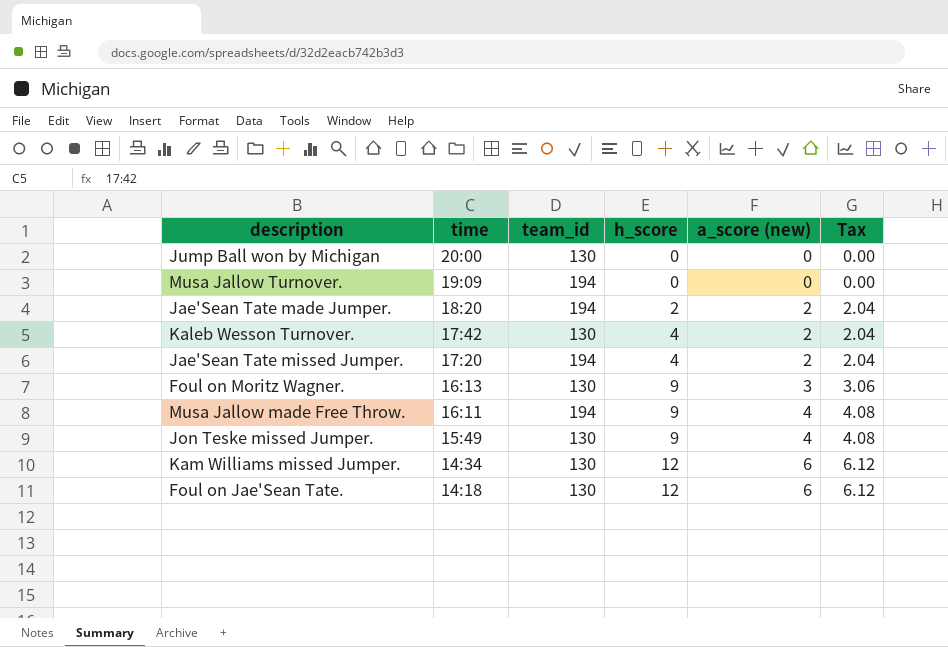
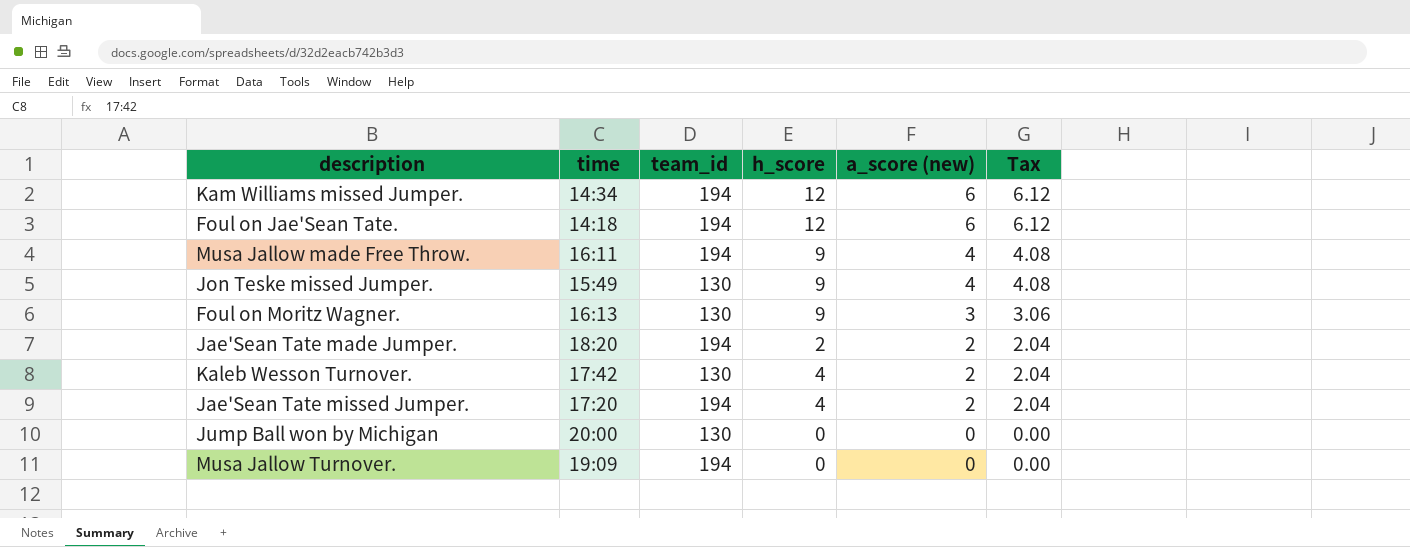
row order: time descending -> a_score (new) descending
Kam Williams missed Jumper. | team_id: 130 -> 194
Foul on Jae'Sean Tate. | team_id: 130 -> 194

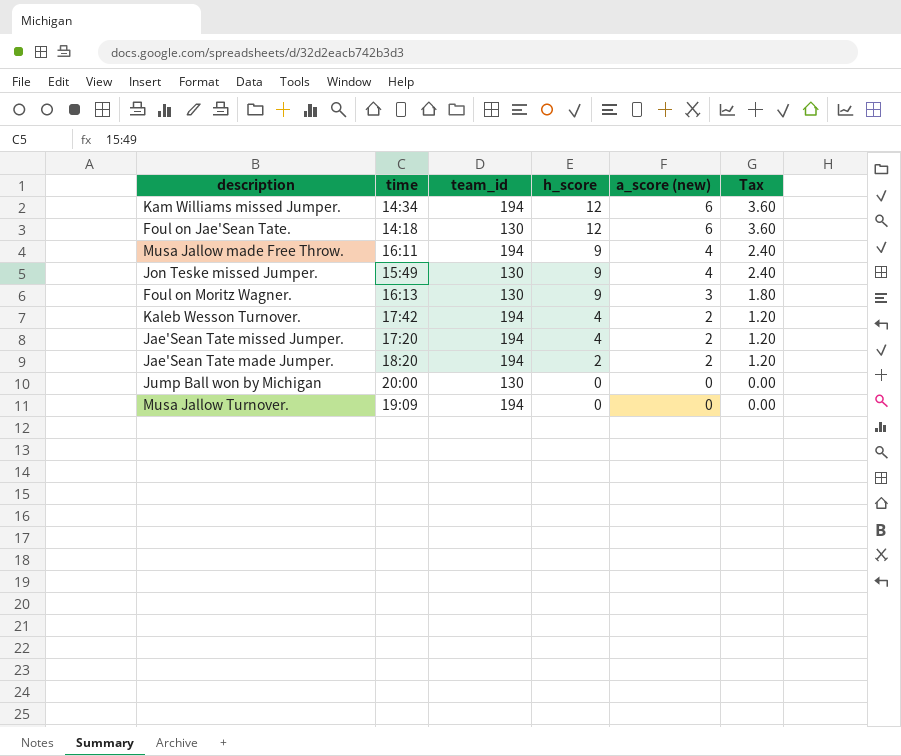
row order: a_score (new) descending -> h_score descending
column Tax | formula: [a_score (new)] * 1.02 -> [a_score (new)] * 0.6
Foul on Jae'Sean Tate. | team_id: 194 -> 130
Kaleb Wesson Turnover. | team_id: 130 -> 194

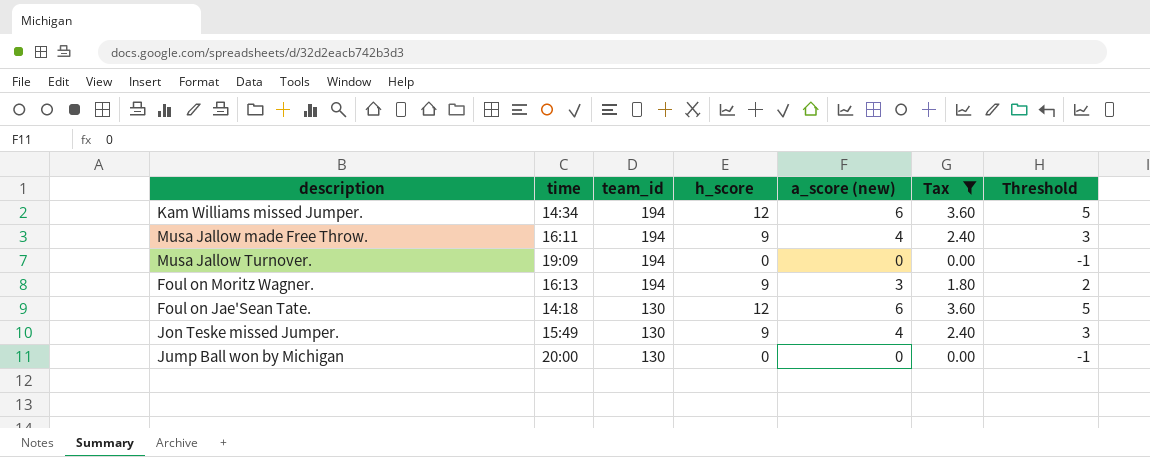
filter: none -> Tax != 1.20
row order: h_score descending -> team_id descending
column Threshold | formula: none -> [a_score (new)] - 1
Foul on Moritz Wagner. | team_id: 130 -> 194

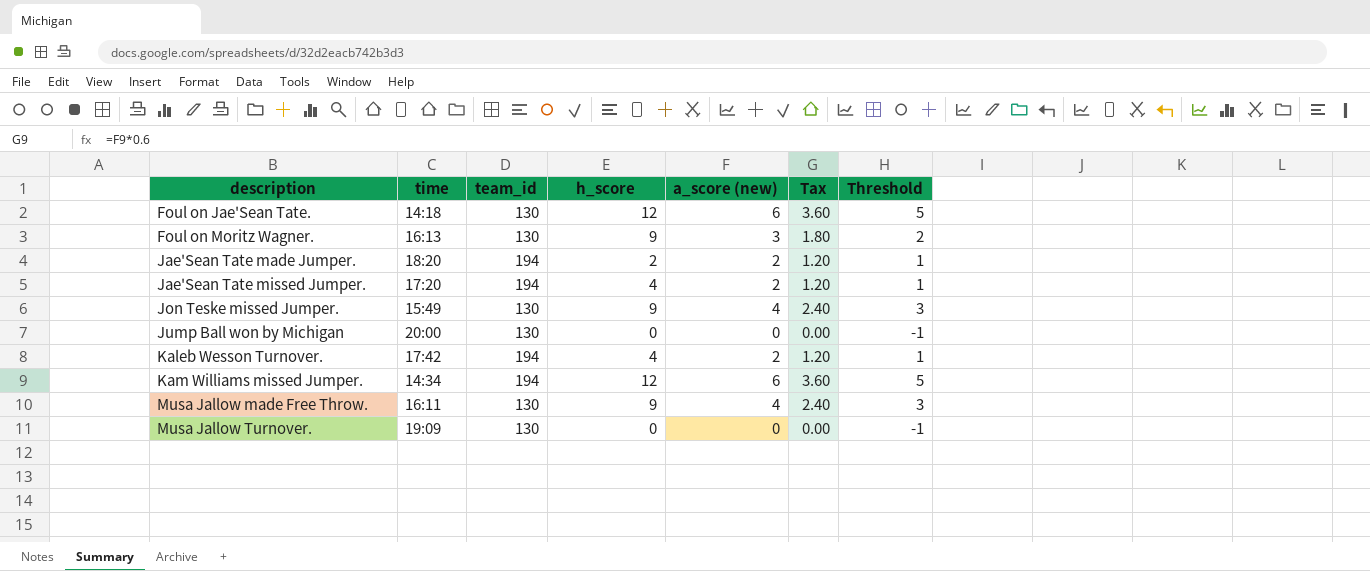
filter: Tax != 1.20 -> none
row order: team_id descending -> description ascending
Foul on Moritz Wagner. | team_id: 194 -> 130
Musa Jallow made Free Throw. | team_id: 194 -> 130
Musa Jallow Turnover. | team_id: 194 -> 130

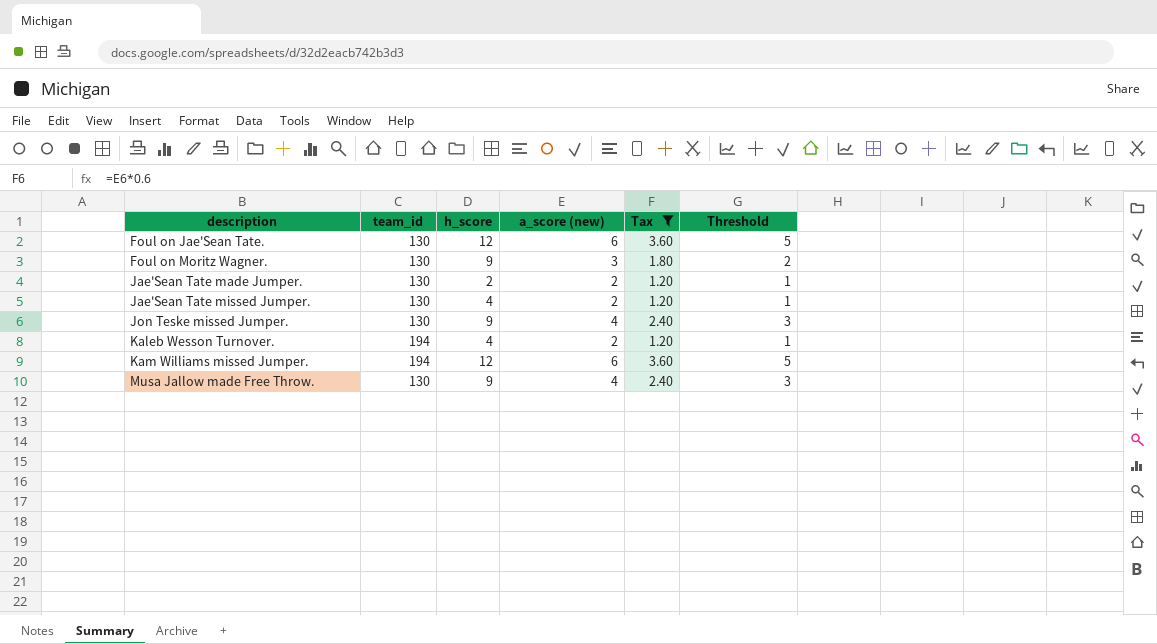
filter: none -> Tax != 0.00
column time | position: 2 -> none
Jae'Sean Tate made Jumper. | team_id: 194 -> 130
Jae'Sean Tate missed Jumper. | team_id: 194 -> 130

